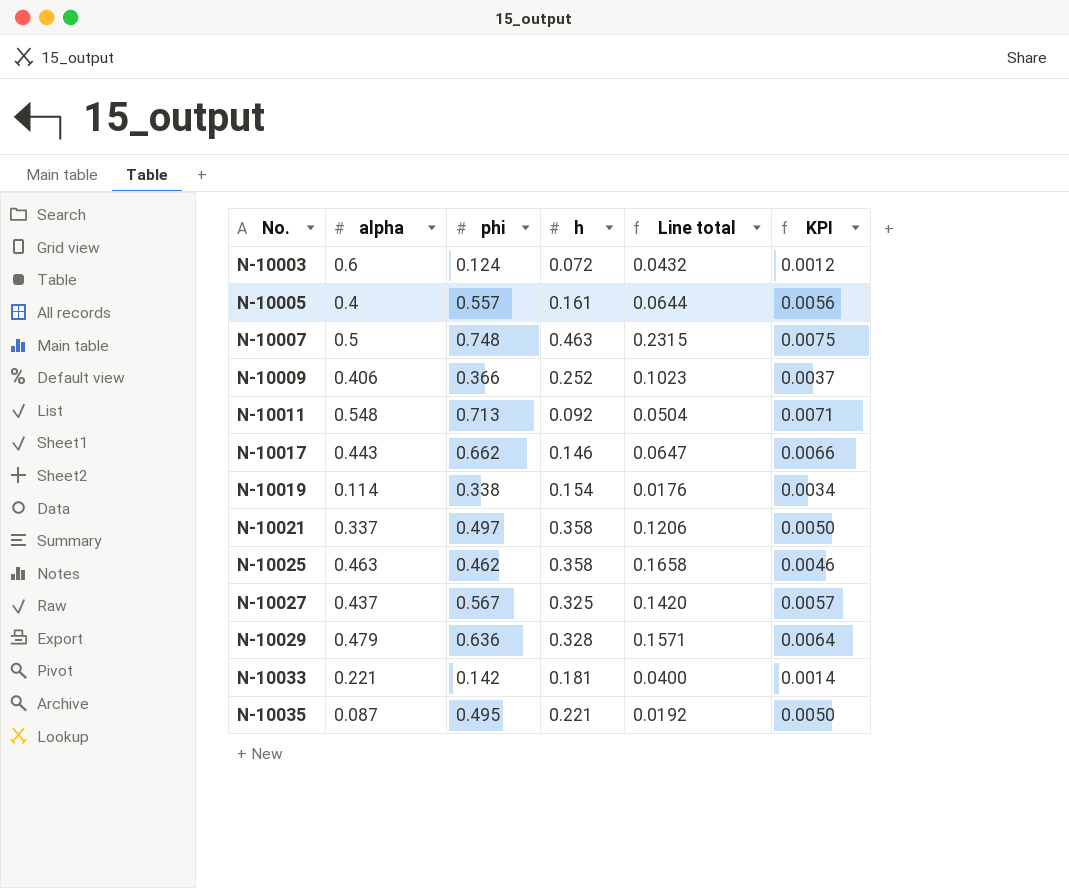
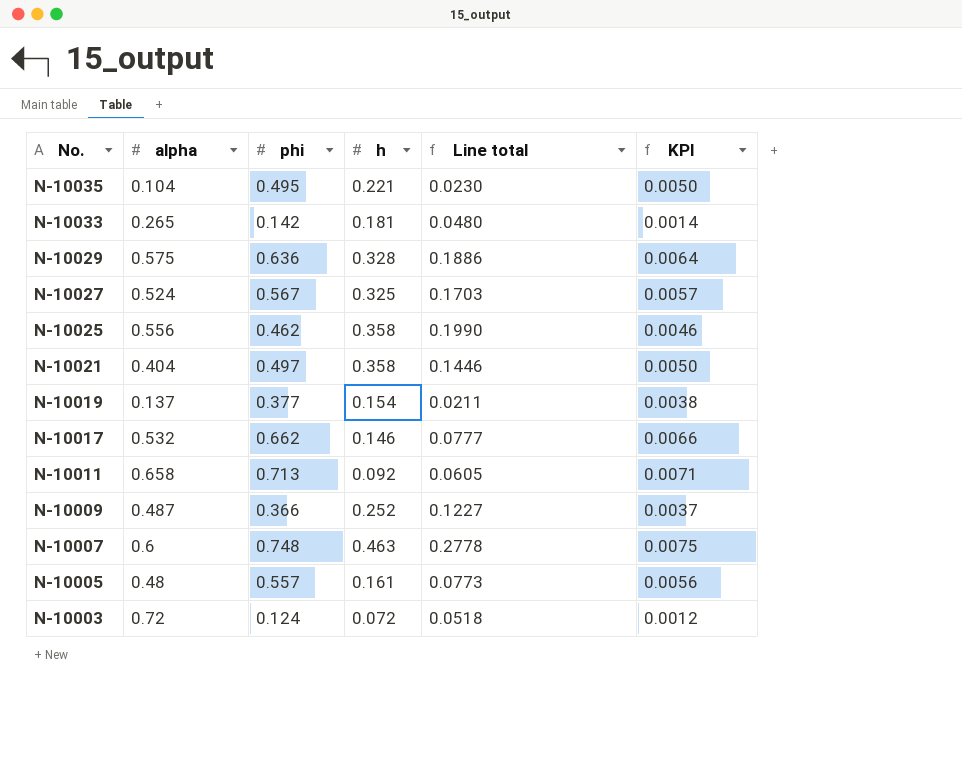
row order: No. ascending -> No. descending
N-10035 | alpha: 0.087 -> 0.104
N-10035 | Line total: 0.0192 -> 0.0230
N-10033 | alpha: 0.221 -> 0.265
N-10033 | Line total: 0.0400 -> 0.0480
N-10029 | alpha: 0.479 -> 0.575
N-10029 | Line total: 0.1571 -> 0.1886
N-10027 | alpha: 0.437 -> 0.524
N-10027 | Line total: 0.1420 -> 0.1703
N-10025 | alpha: 0.463 -> 0.556
N-10025 | Line total: 0.1658 -> 0.1990
N-10021 | alpha: 0.337 -> 0.404
N-10021 | Line total: 0.1206 -> 0.1446
N-10019 | alpha: 0.114 -> 0.137
N-10019 | phi: 0.338 -> 0.377
N-10019 | Line total: 0.0176 -> 0.0211
N-10019 | KPI: 0.0034 -> 0.0038
N-10017 | alpha: 0.443 -> 0.532
N-10017 | Line total: 0.0647 -> 0.0777
N-10011 | alpha: 0.548 -> 0.658
N-10011 | Line total: 0.0504 -> 0.0605
N-10009 | alpha: 0.406 -> 0.487
N-10009 | Line total: 0.1023 -> 0.1227
N-10007 | alpha: 0.5 -> 0.6
N-10007 | Line total: 0.2315 -> 0.2778
N-10005 | alpha: 0.4 -> 0.48
N-10005 | Line total: 0.0644 -> 0.0773
N-10003 | alpha: 0.6 -> 0.72
N-10003 | Line total: 0.0432 -> 0.0518

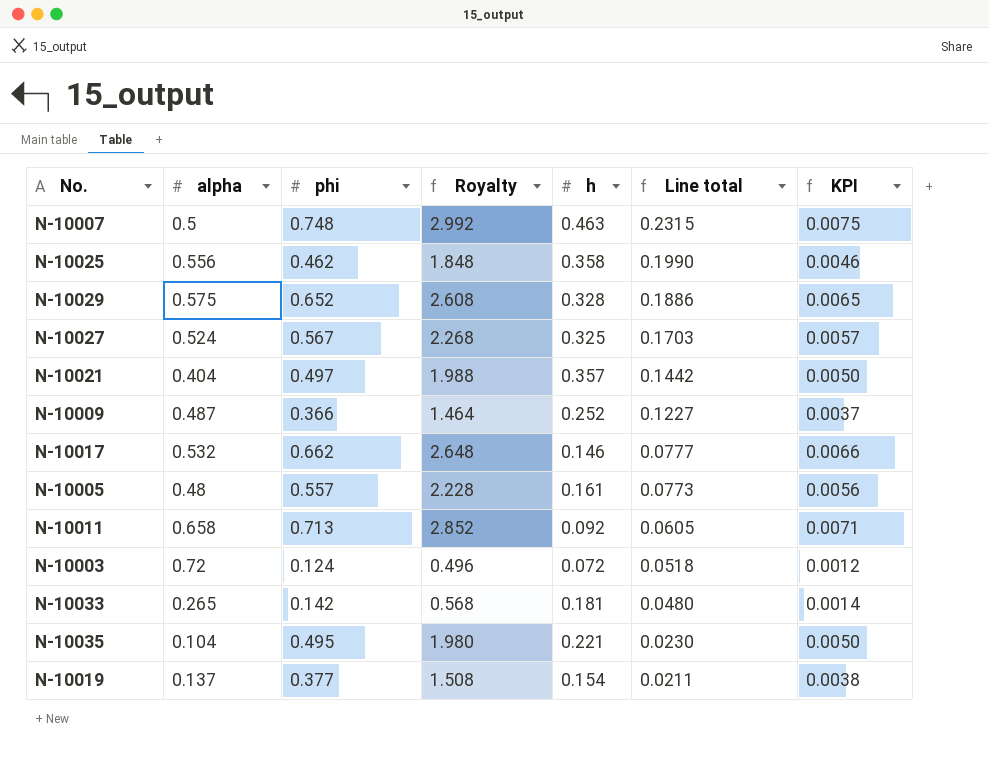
row order: No. descending -> Line total descending
column Royalty | formula: none -> [phi] * 4
N-10007 | alpha: 0.6 -> 0.5
N-10007 | Line total: 0.2778 -> 0.2315
N-10029 | phi: 0.636 -> 0.652
N-10029 | KPI: 0.0064 -> 0.0065
N-10021 | h: 0.358 -> 0.357
N-10021 | Line total: 0.1446 -> 0.1442

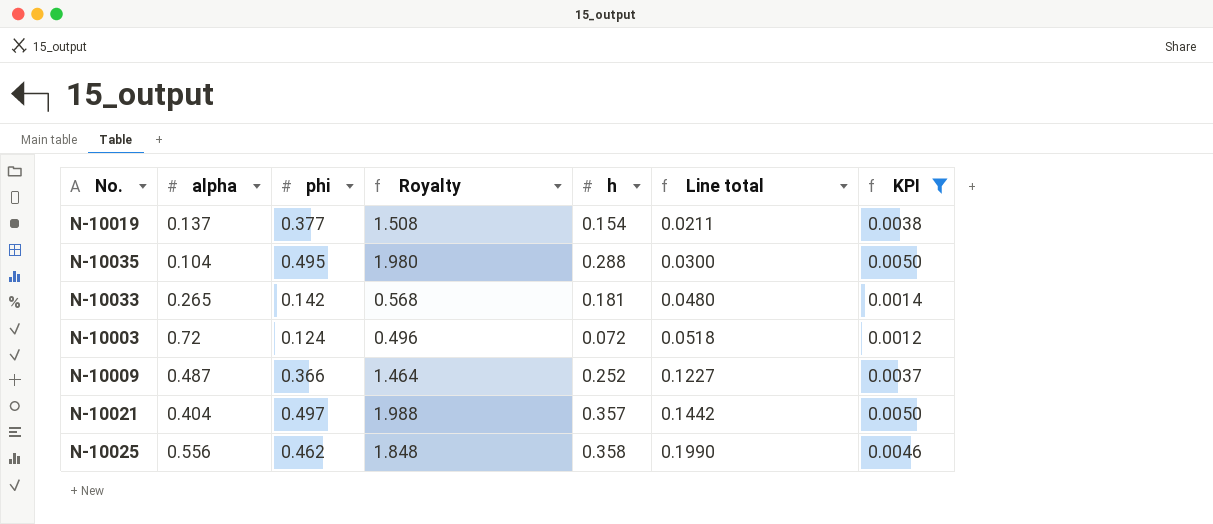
filter: none -> KPI <= 0.0050
row order: Line total descending -> Line total ascending
N-10035 | h: 0.221 -> 0.288
N-10035 | Line total: 0.0230 -> 0.0300

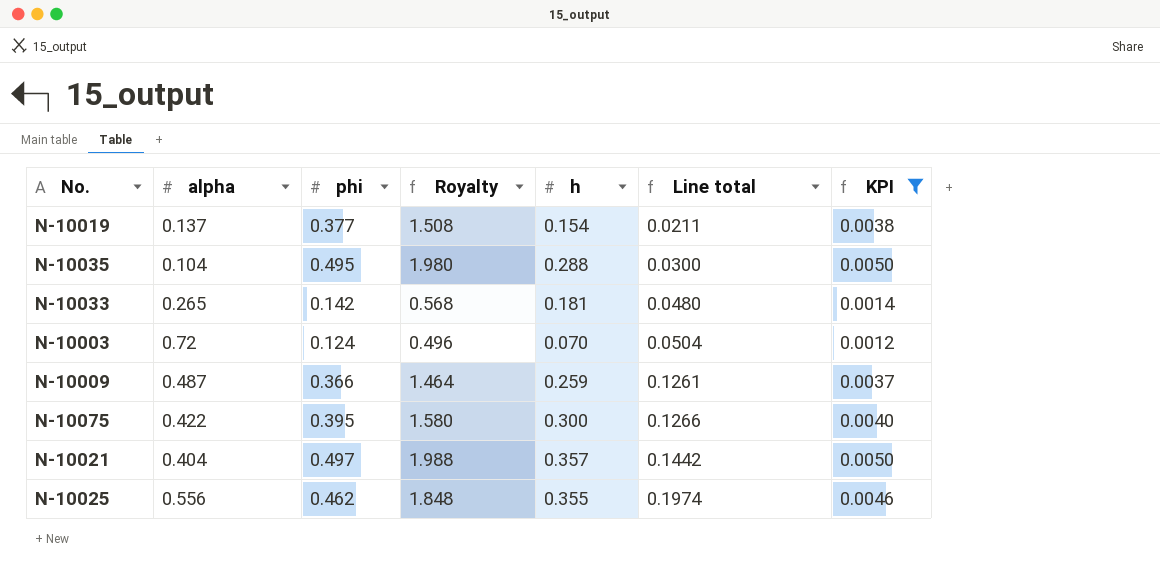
N-10003 | h: 0.072 -> 0.070
N-10003 | Line total: 0.0518 -> 0.0504
N-10009 | h: 0.252 -> 0.259
N-10009 | Line total: 0.1227 -> 0.1261
row N-10075: none -> 0.422 | 0.395 | 1.580 | 0.300 | 0.1266 | 0.0040
N-10025 | h: 0.358 -> 0.355
N-10025 | Line total: 0.1990 -> 0.1974

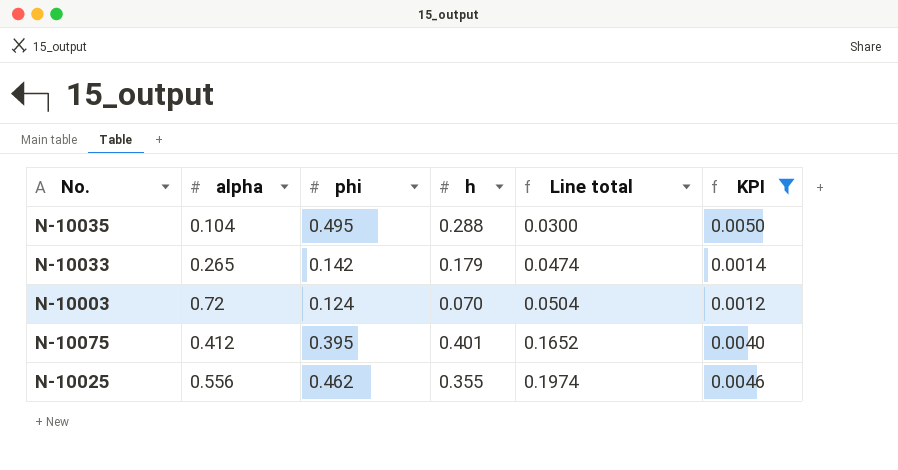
column Royalty | formula: [phi] * 4 -> none
row N-10019: 0.137 | 0.377 | 1.508 | 0.154 | 0.0211 | 0.0038 -> none
row N-10009: 0.487 | 0.366 | 1.464 | 0.259 | 0.1261 | 0.0037 -> none
row N-10021: 0.404 | 0.497 | 1.988 | 0.357 | 0.1442 | 0.0050 -> none
N-10033 | h: 0.181 -> 0.179
N-10033 | Line total: 0.0480 -> 0.0474
N-10075 | alpha: 0.422 -> 0.412
N-10075 | h: 0.300 -> 0.401
N-10075 | Line total: 0.1266 -> 0.1652

